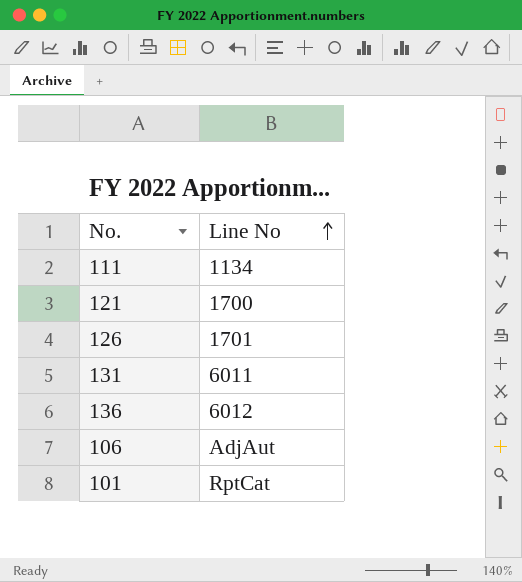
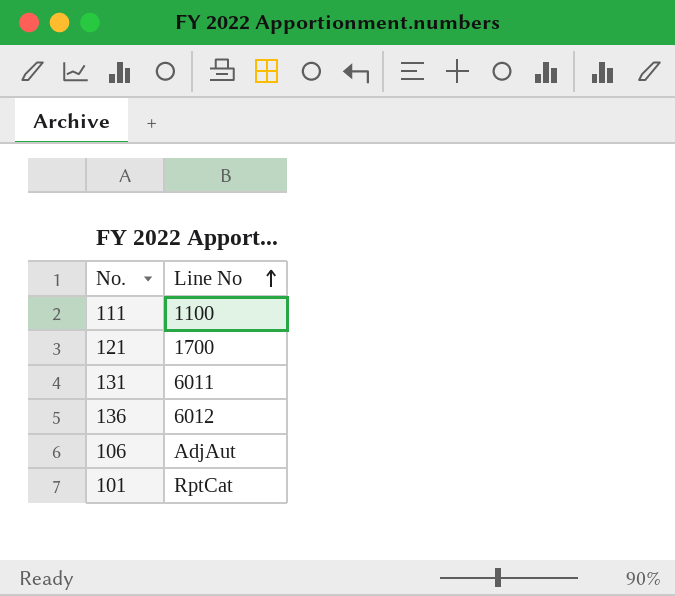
row 126: 1701 -> none
111 | Line No: 1134 -> 1100

